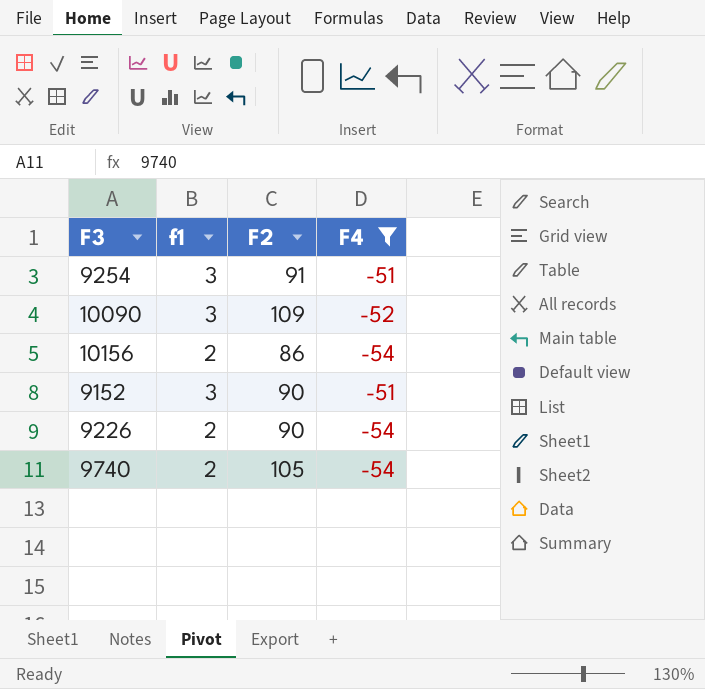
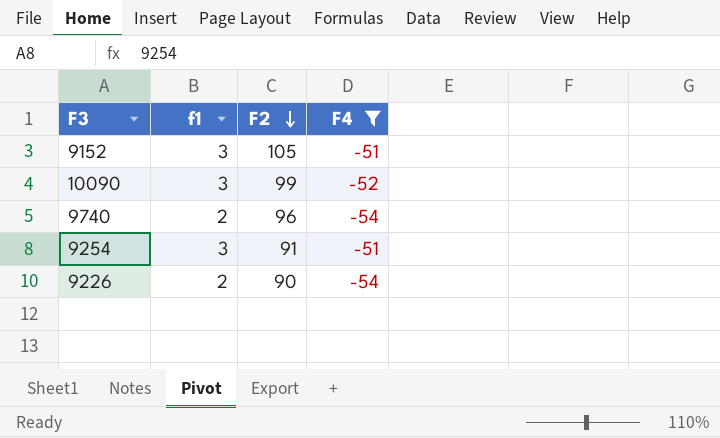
row order: none -> F2 descending
row 10156: 2 | 86 | -54 -> none
9152 | F2: 90 -> 105
10090 | F2: 109 -> 99
9740 | F2: 105 -> 96

